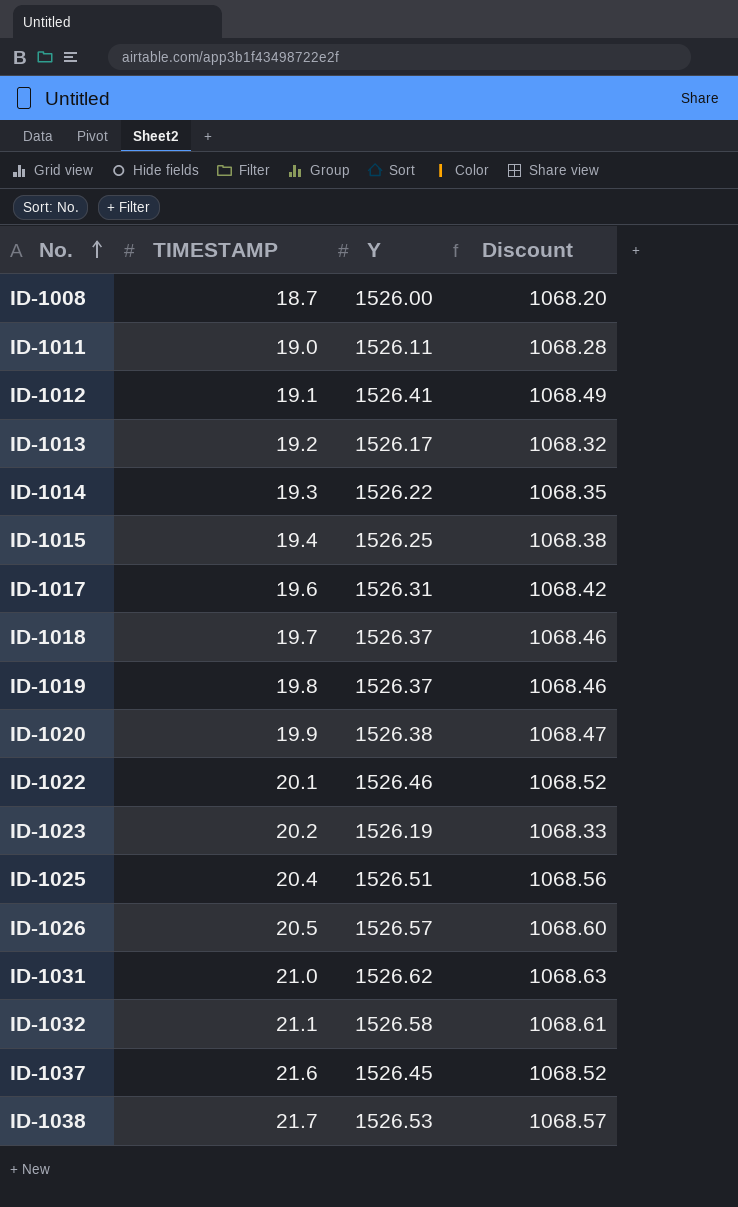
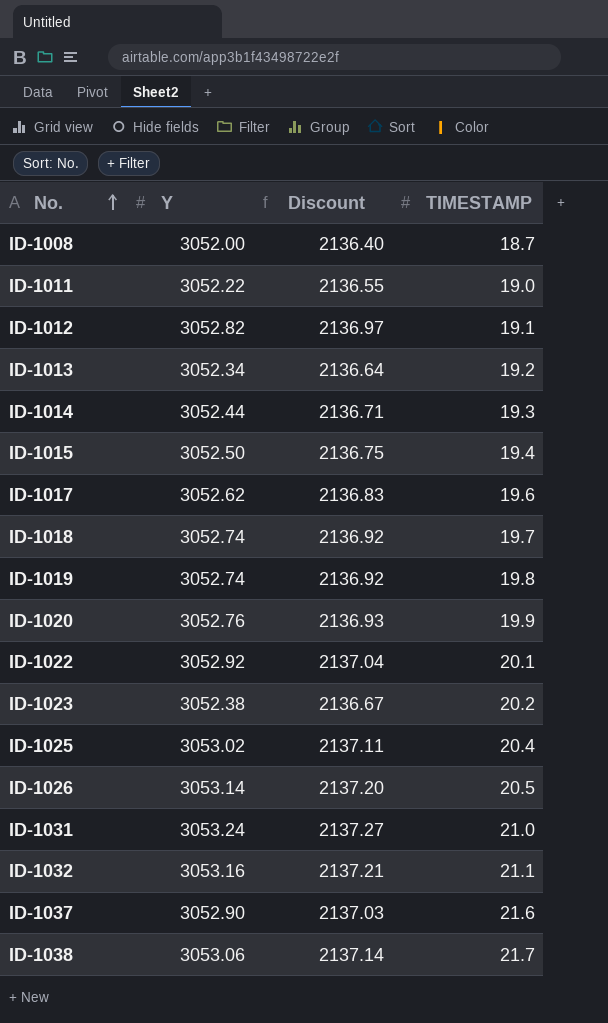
column TIMESTAMP | position: 2 -> 4
ID-1008 | Y: 1526.00 -> 3052.00
ID-1008 | Discount: 1068.20 -> 2136.40
ID-1011 | Y: 1526.11 -> 3052.22
ID-1011 | Discount: 1068.28 -> 2136.55
ID-1012 | Y: 1526.41 -> 3052.82
ID-1012 | Discount: 1068.49 -> 2136.97
ID-1013 | Y: 1526.17 -> 3052.34
ID-1013 | Discount: 1068.32 -> 2136.64
ID-1014 | Y: 1526.22 -> 3052.44
ID-1014 | Discount: 1068.35 -> 2136.71
ID-1015 | Y: 1526.25 -> 3052.50
ID-1015 | Discount: 1068.38 -> 2136.75
ID-1017 | Y: 1526.31 -> 3052.62
ID-1017 | Discount: 1068.42 -> 2136.83
ID-1018 | Y: 1526.37 -> 3052.74
ID-1018 | Discount: 1068.46 -> 2136.92
ID-1019 | Y: 1526.37 -> 3052.74
ID-1019 | Discount: 1068.46 -> 2136.92
ID-1020 | Y: 1526.38 -> 3052.76
ID-1020 | Discount: 1068.47 -> 2136.93
ID-1022 | Y: 1526.46 -> 3052.92
ID-1022 | Discount: 1068.52 -> 2137.04
ID-1023 | Y: 1526.19 -> 3052.38
ID-1023 | Discount: 1068.33 -> 2136.67
ID-1025 | Y: 1526.51 -> 3053.02
ID-1025 | Discount: 1068.56 -> 2137.11
ID-1026 | Y: 1526.57 -> 3053.14
ID-1026 | Discount: 1068.60 -> 2137.20
ID-1031 | Y: 1526.62 -> 3053.24
ID-1031 | Discount: 1068.63 -> 2137.27
ID-1032 | Y: 1526.58 -> 3053.16
ID-1032 | Discount: 1068.61 -> 2137.21
ID-1037 | Y: 1526.45 -> 3052.90
ID-1037 | Discount: 1068.52 -> 2137.03
ID-1038 | Y: 1526.53 -> 3053.06
ID-1038 | Discount: 1068.57 -> 2137.14

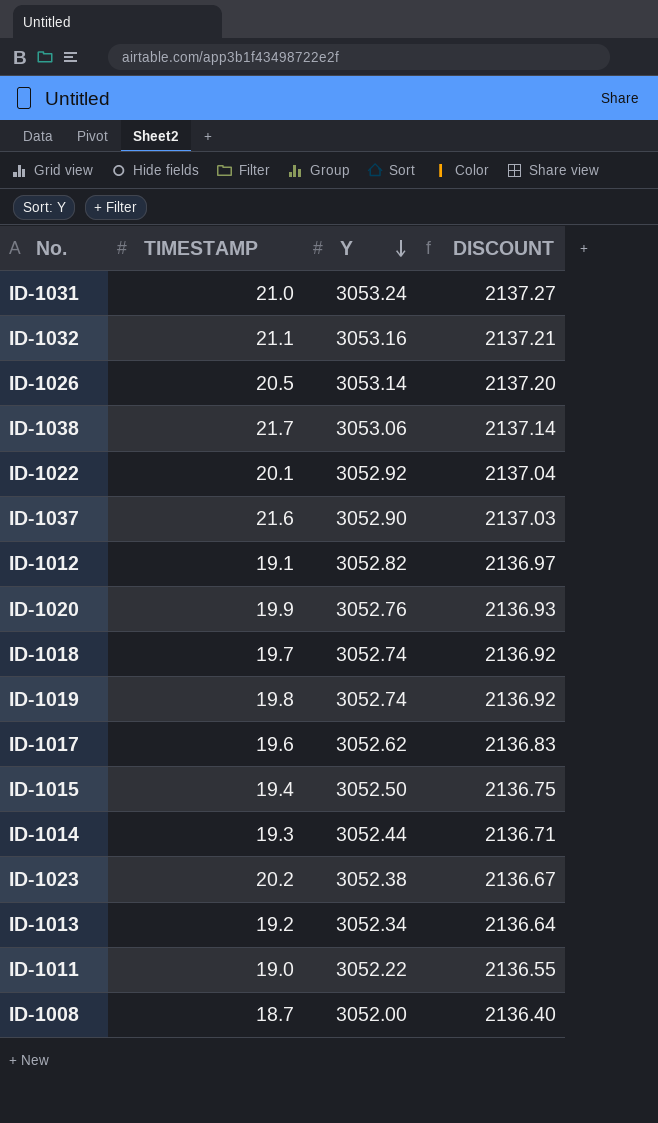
row order: No. ascending -> Y descending
column TIMESTAMP | position: 4 -> 2
column name: Discount -> DISCOUNT
row ID-1025: 3053.02 | 2137.11 | 20.4 -> none

